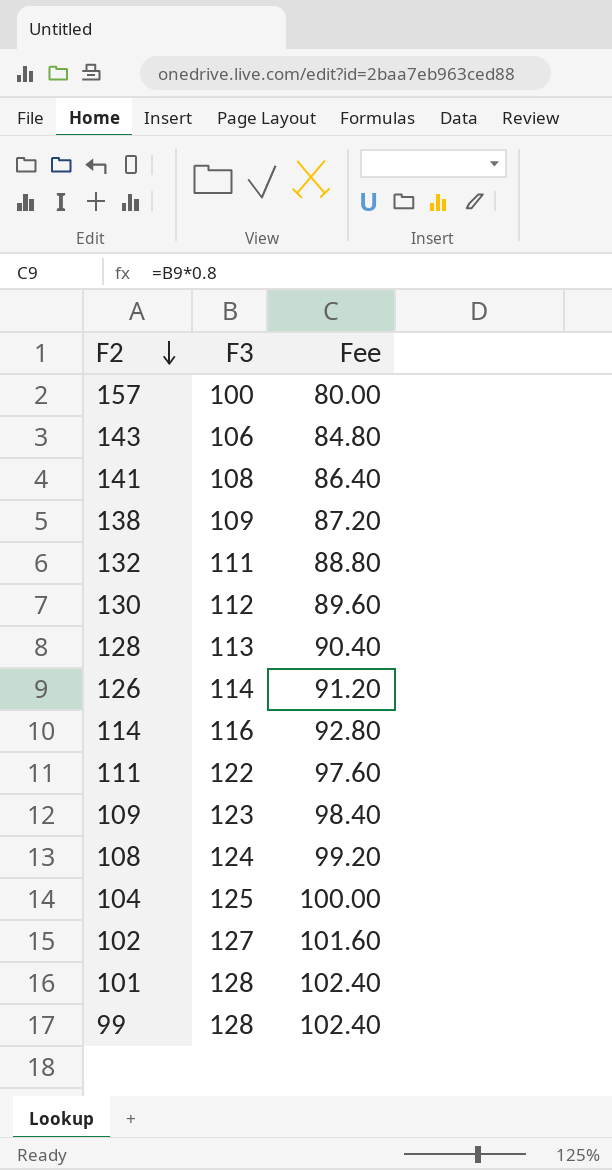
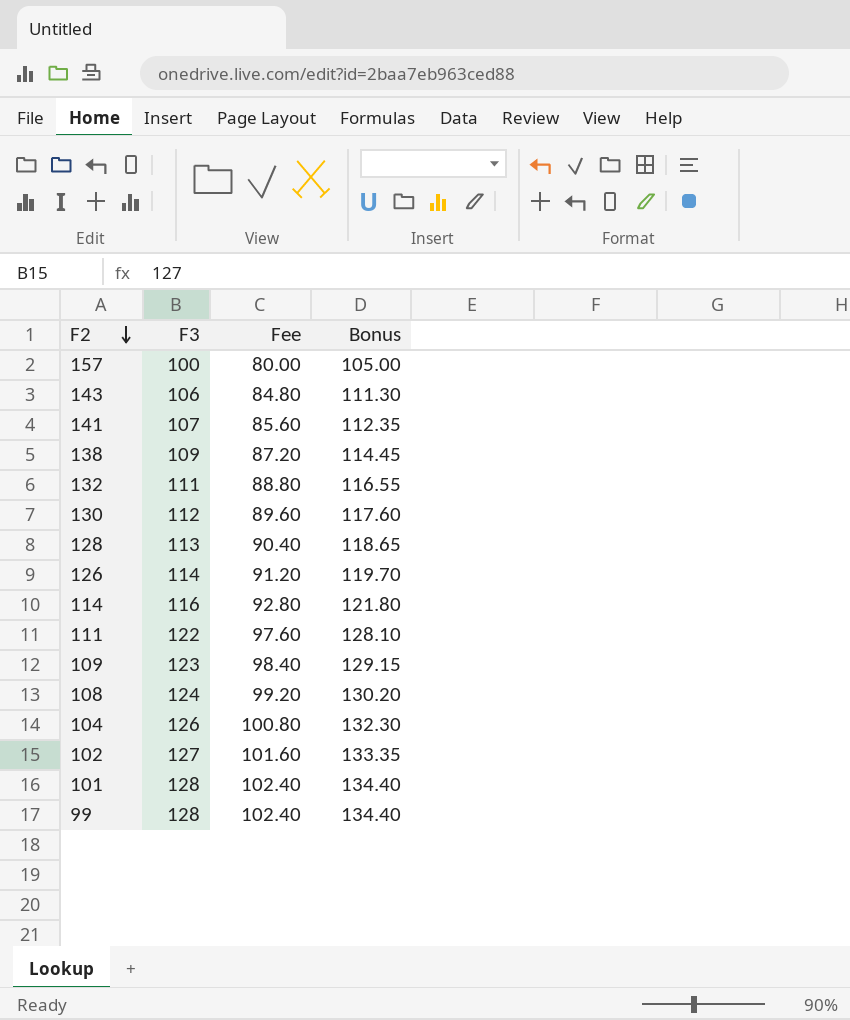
column Bonus | formula: none -> [F3] * 1.05
141 | F3: 108 -> 107
141 | Fee: 86.40 -> 85.60
104 | F3: 125 -> 126
104 | Fee: 100.00 -> 100.80

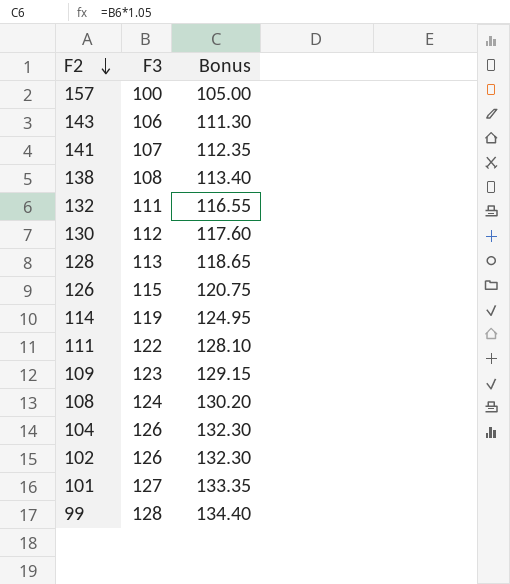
column Fee | formula: [F3] * 0.8 -> none
138 | F3: 109 -> 108
138 | Bonus: 114.45 -> 113.40
126 | F3: 114 -> 115
126 | Bonus: 119.70 -> 120.75
114 | F3: 116 -> 119
114 | Bonus: 121.80 -> 124.95
102 | F3: 127 -> 126
102 | Bonus: 133.35 -> 132.30
101 | F3: 128 -> 127
101 | Bonus: 134.40 -> 133.35

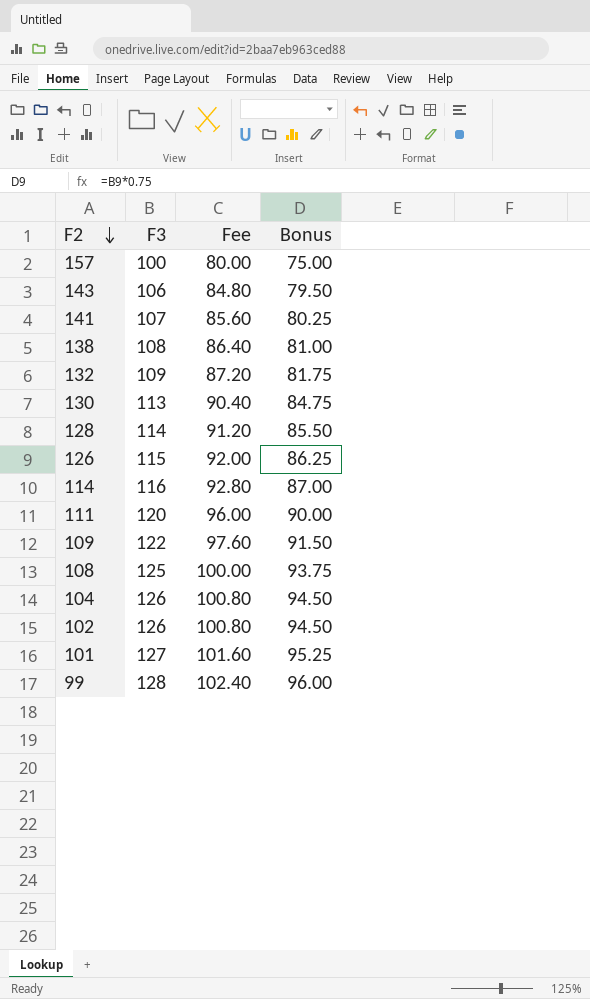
column Fee | formula: none -> [F3] * 0.8
column Bonus | formula: [F3] * 1.05 -> [F3] * 0.75
132 | F3: 111 -> 109
130 | F3: 112 -> 113
128 | F3: 113 -> 114
114 | F3: 119 -> 116
111 | F3: 122 -> 120
109 | F3: 123 -> 122
108 | F3: 124 -> 125

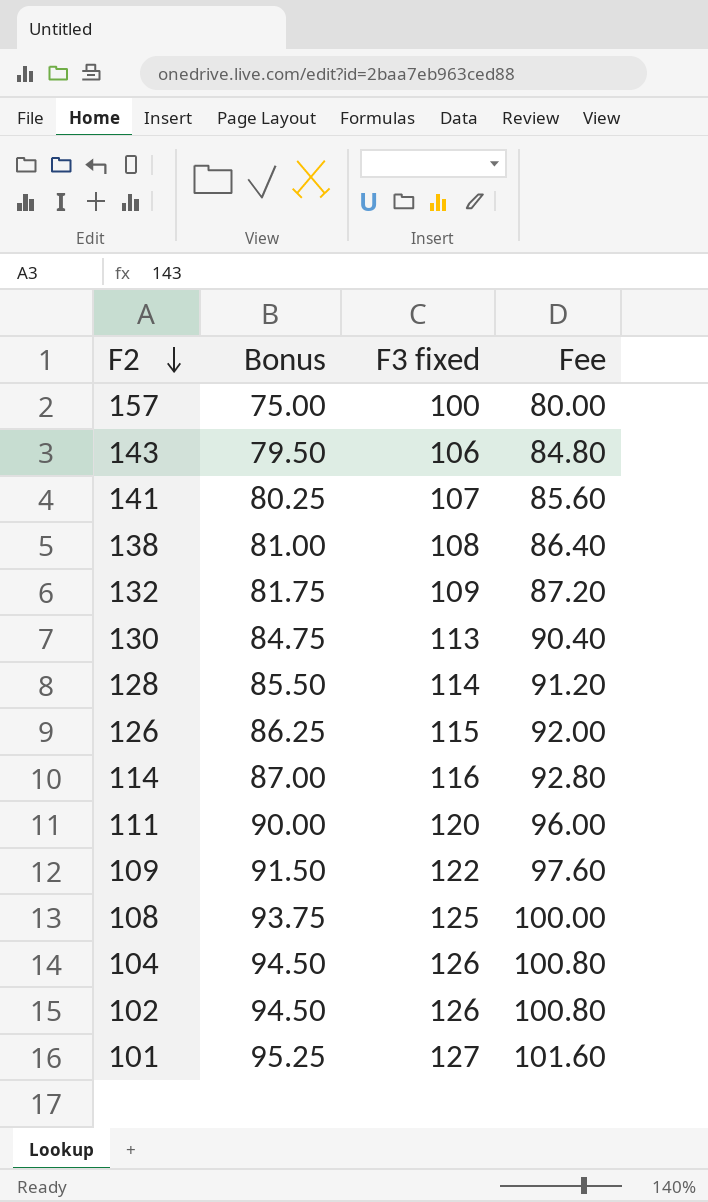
column Bonus | position: 4 -> 2
column name: F3 -> F3 fixed
row 99: 128 | 102.40 | 96.00 -> none

